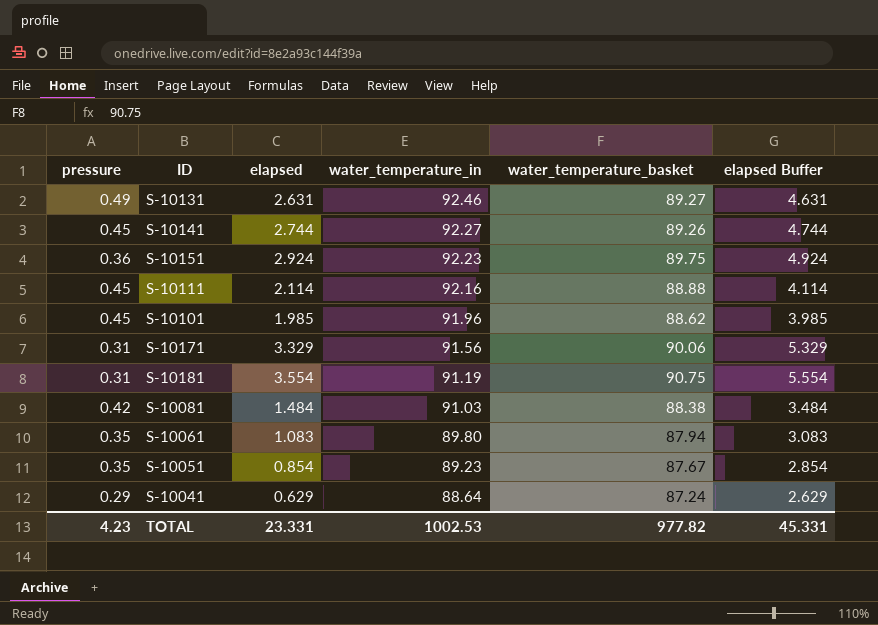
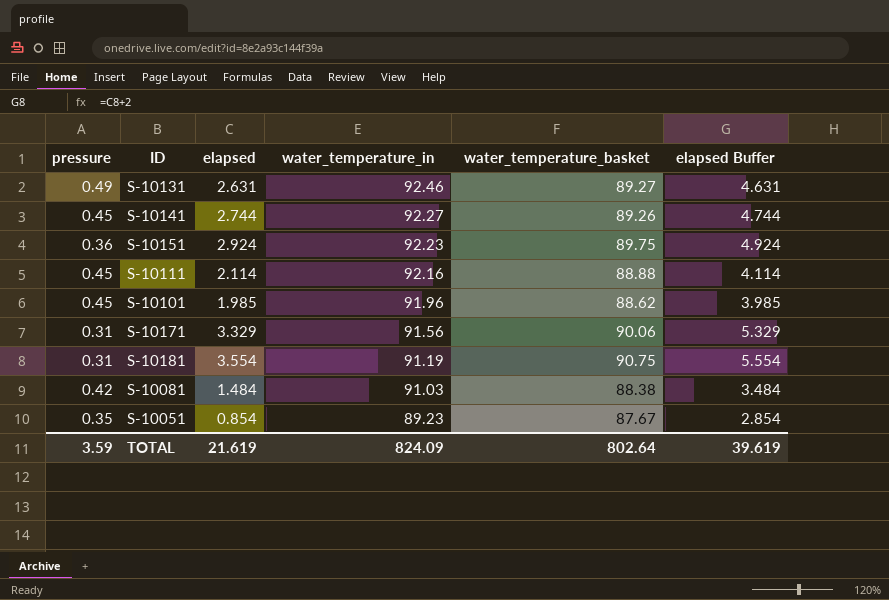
row S-10061: 0.35 | 1.083 | 89.80 | 87.94 | 3.083 -> none
row S-10041: 0.29 | 0.629 | 88.64 | 87.24 | 2.629 -> none
TOTAL | pressure: 4.23 -> 3.59
TOTAL | elapsed: 23.331 -> 21.619
TOTAL | water_temperature_in: 1002.53 -> 824.09
TOTAL | water_temperature_basket: 977.82 -> 802.64
TOTAL | elapsed Buffer: 45.331 -> 39.619

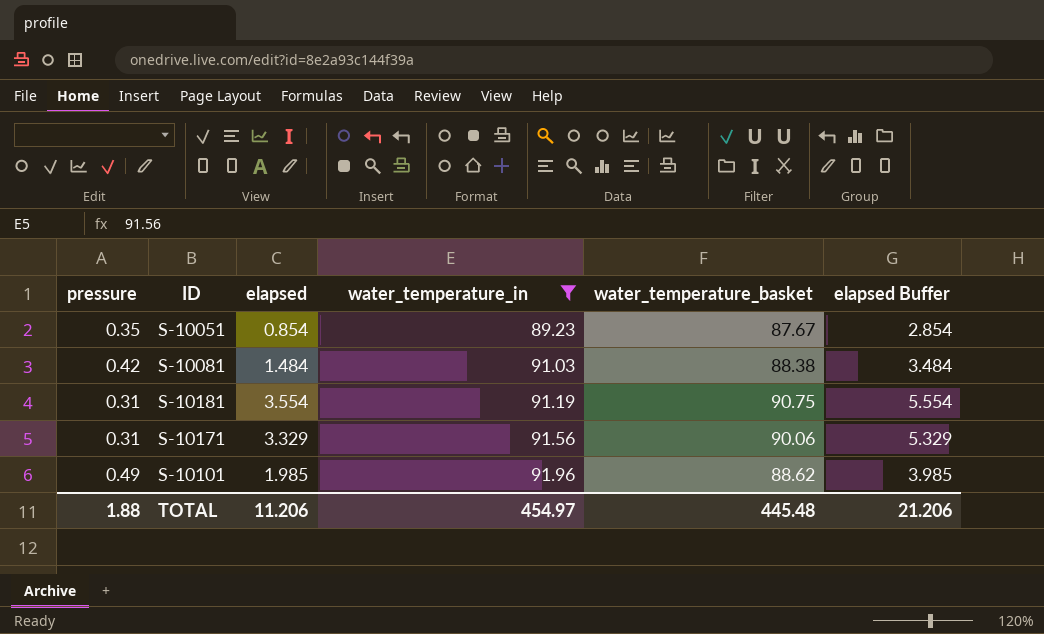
filter: none -> water_temperature_in <= 91.96
row order: water_temperature_in descending -> water_temperature_in ascending
S-10101 | pressure: 0.45 -> 0.49
TOTAL | pressure: 3.59 -> 1.88
TOTAL | elapsed: 21.619 -> 11.206
TOTAL | water_temperature_in: 824.09 -> 454.97
TOTAL | water_temperature_basket: 802.64 -> 445.48
TOTAL | elapsed Buffer: 39.619 -> 21.206

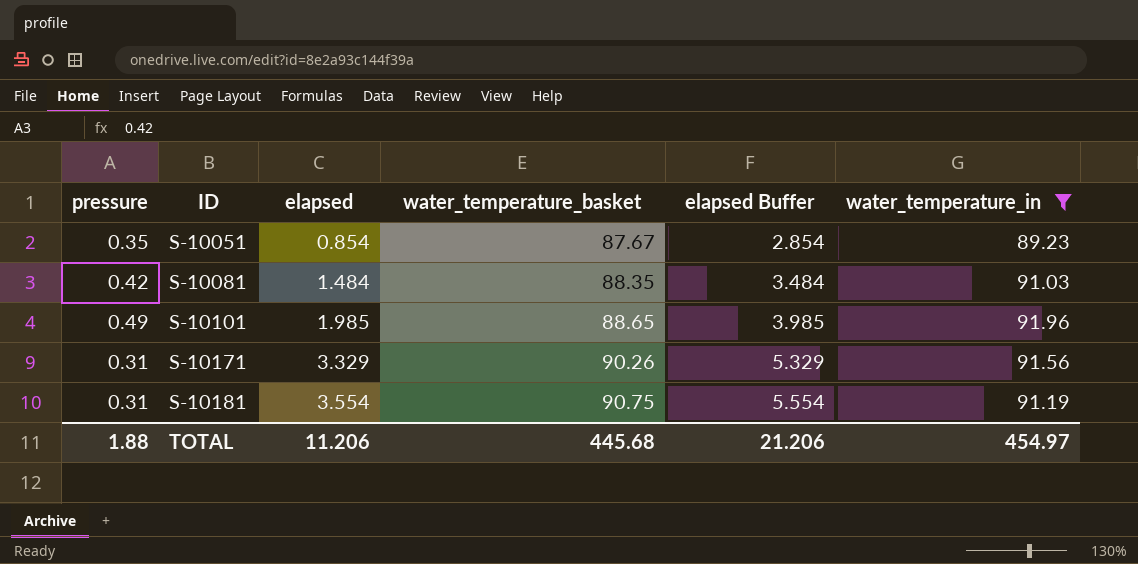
row order: water_temperature_in ascending -> ID ascending
column water_temperature_in | position: 4 -> 6
S-10081 | water_temperature_basket: 88.38 -> 88.35
S-10101 | water_temperature_basket: 88.62 -> 88.65
S-10171 | water_temperature_basket: 90.06 -> 90.26
TOTAL | water_temperature_basket: 445.48 -> 445.68

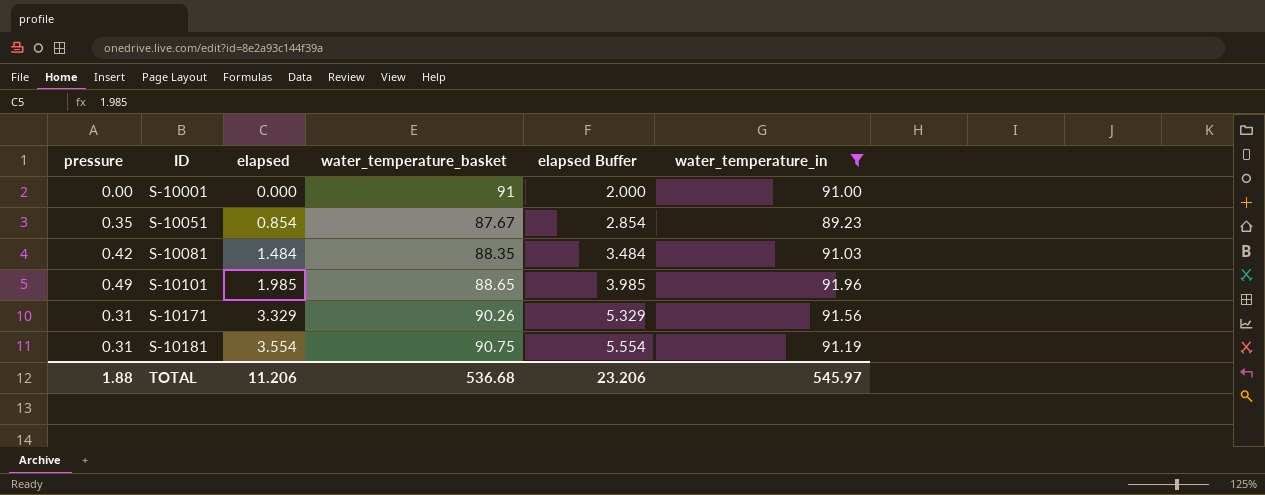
row S-10001: none -> 0.00 | 0.000 | 91 | 2.000 | 91.00
TOTAL | water_temperature_basket: 445.68 -> 536.68
TOTAL | elapsed Buffer: 21.206 -> 23.206
TOTAL | water_temperature_in: 454.97 -> 545.97

